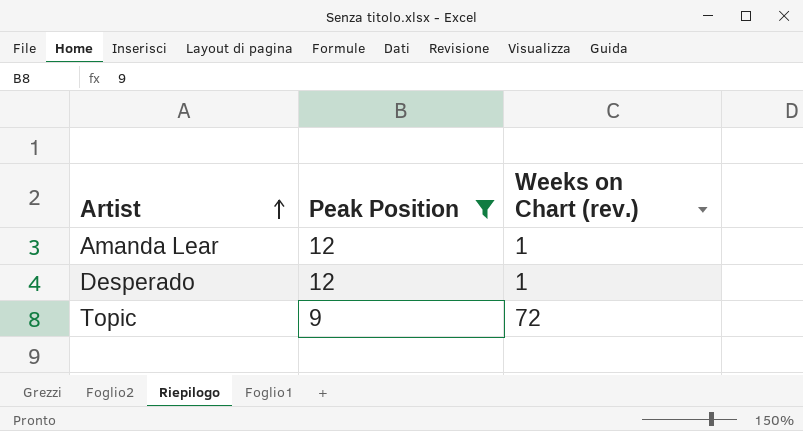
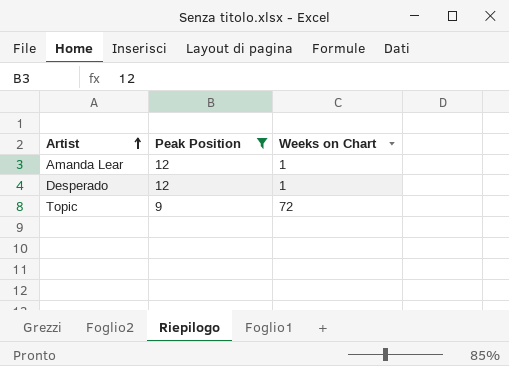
column name: Weeks on Chart (rev.) -> Weeks on Chart

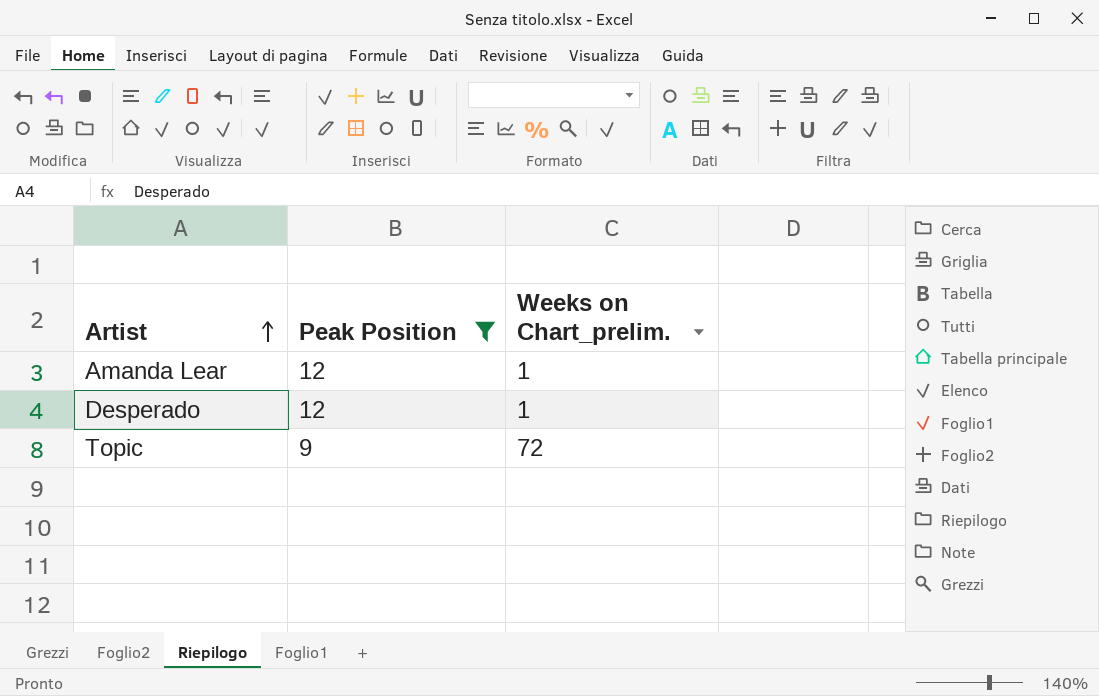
column name: Weeks on Chart -> Weeks on Chart_prelim.

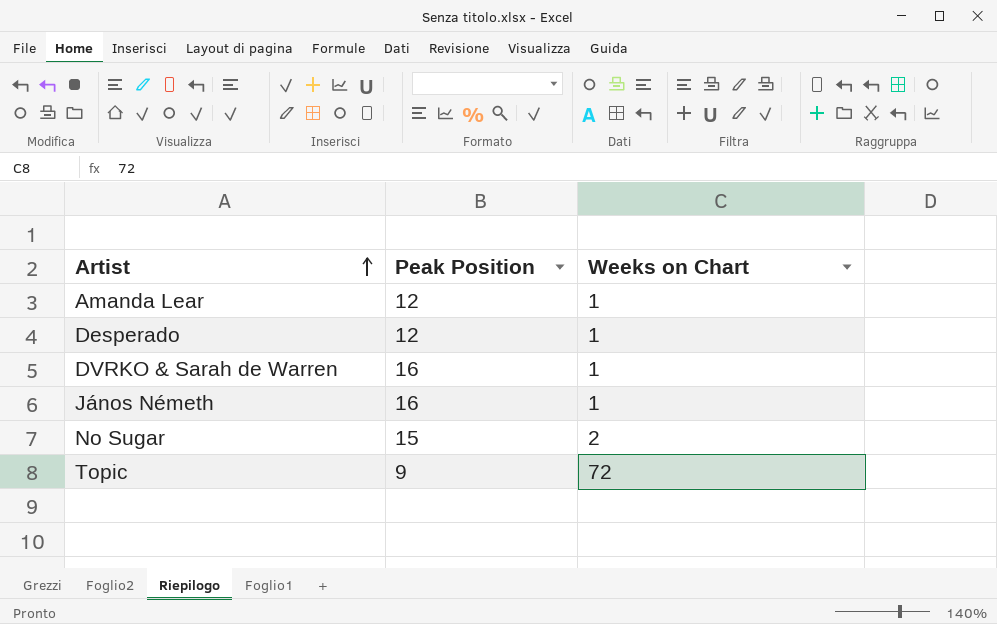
filter: Peak Position <= 12 -> none
column name: Weeks on Chart_prelim. -> Weeks on Chart

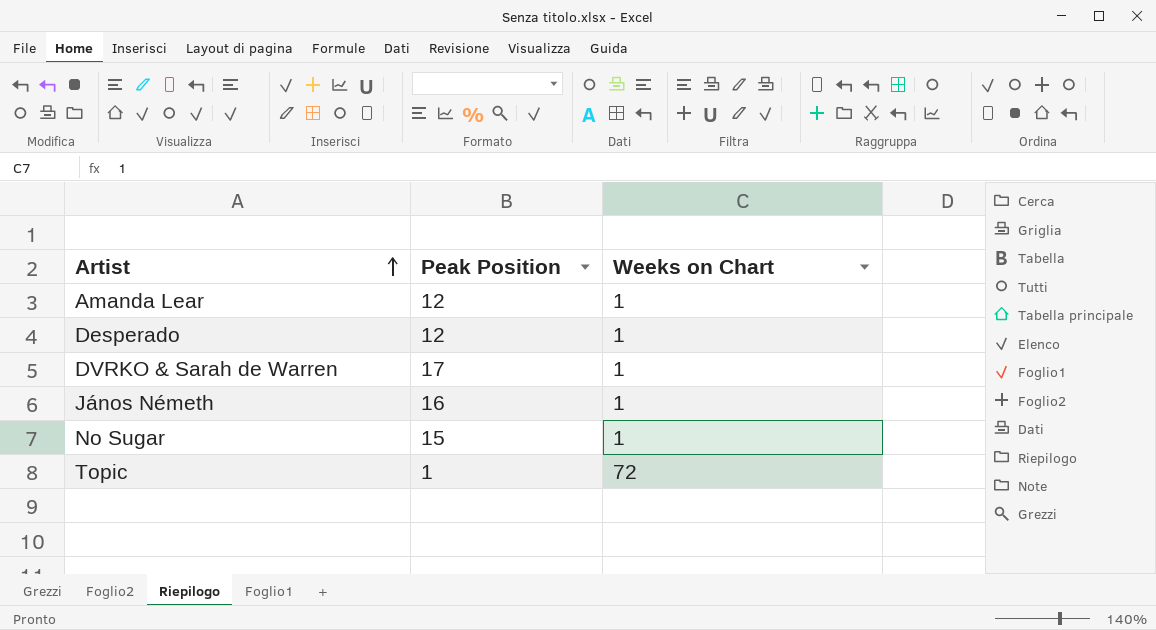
DVRKO & Sarah de Warren | Peak Position: 16 -> 17
No Sugar | Weeks on Chart: 2 -> 1
Topic | Peak Position: 9 -> 1

